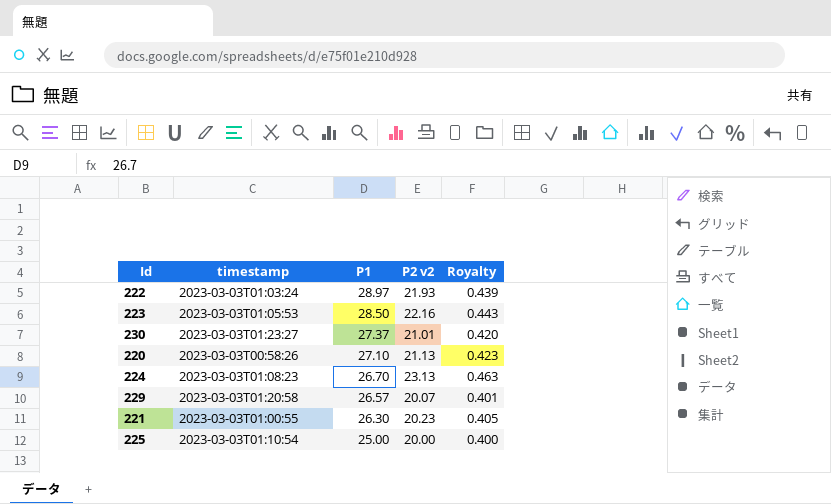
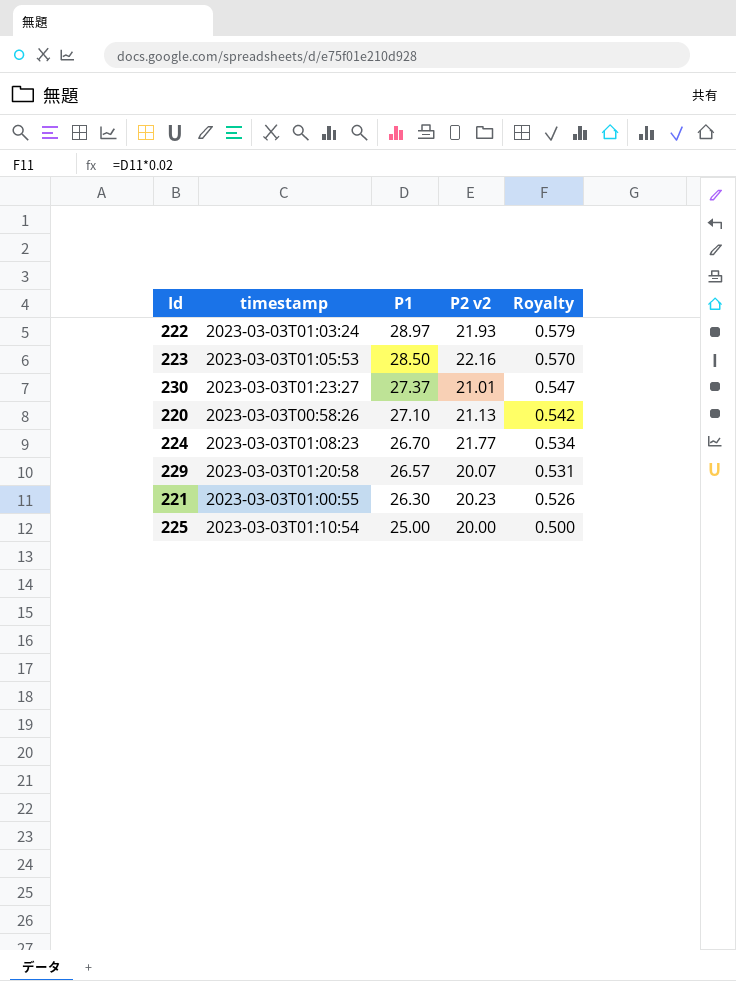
column Royalty | formula: [P2 v2] * 0.02 -> [P1] * 0.02
224 | P2 v2: 23.13 -> 21.77

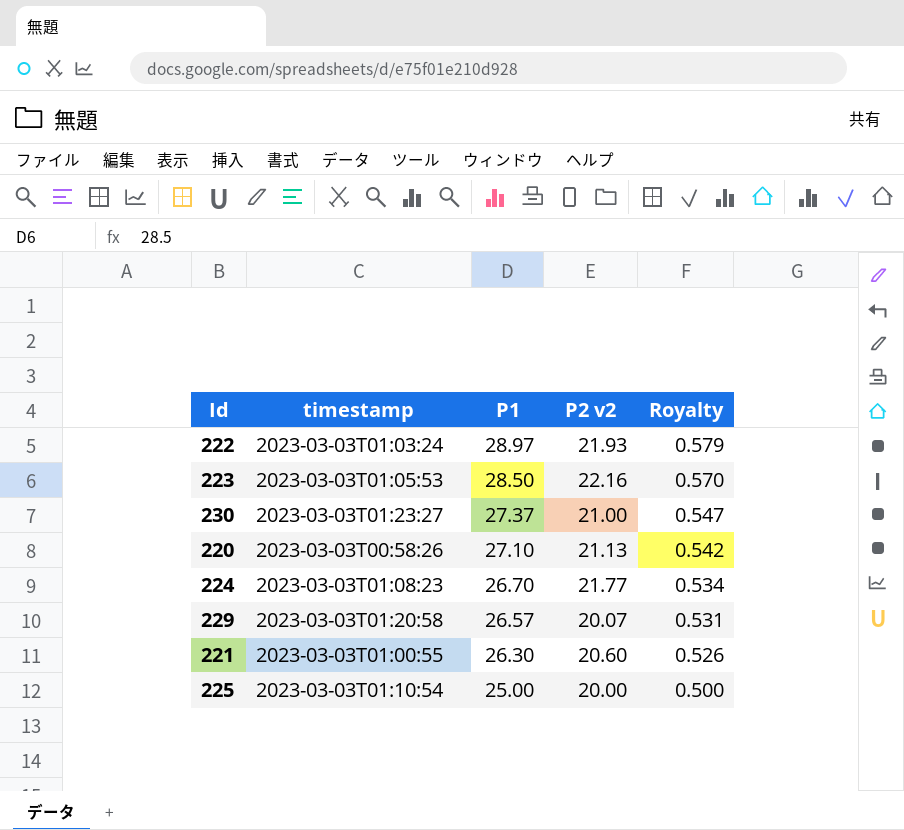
230 | P2 v2: 21.01 -> 21.00
221 | P2 v2: 20.23 -> 20.60

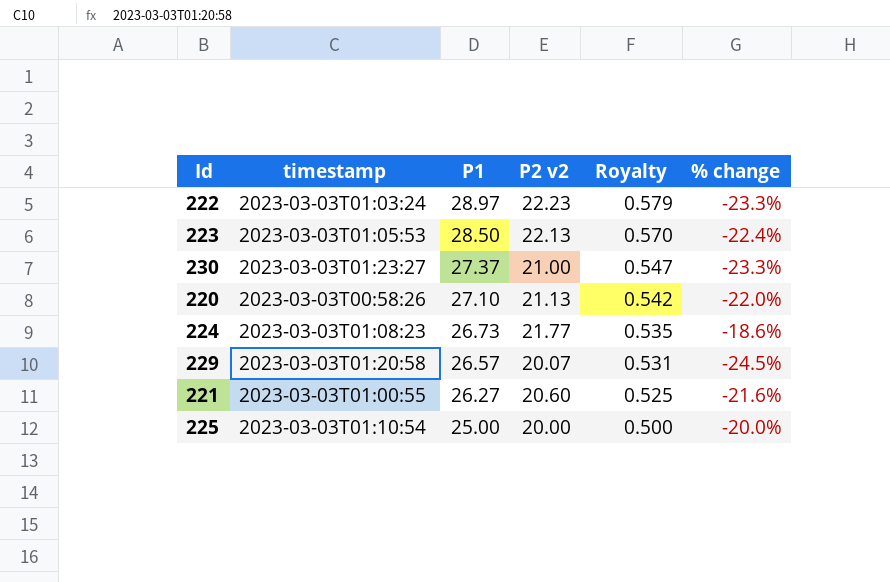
column % change | formula: none -> ([P2 v2] - [P1]) / [P1]
222 | P2 v2: 21.93 -> 22.23
223 | P2 v2: 22.16 -> 22.13
224 | P1: 26.70 -> 26.73
224 | Royalty: 0.534 -> 0.535
221 | P1: 26.30 -> 26.27
221 | Royalty: 0.526 -> 0.525

